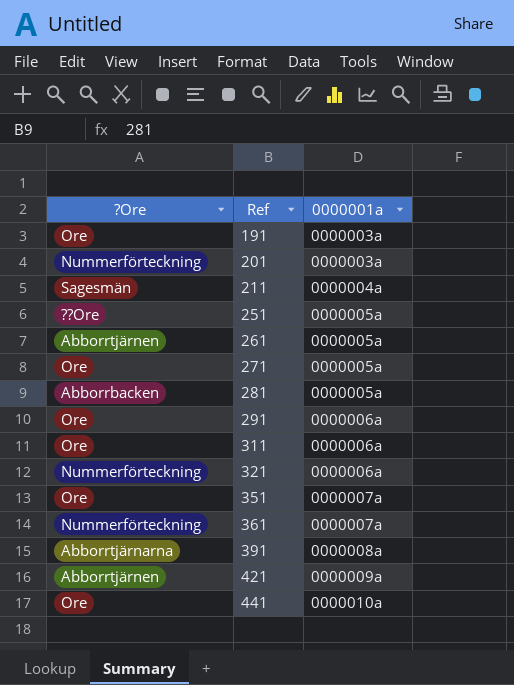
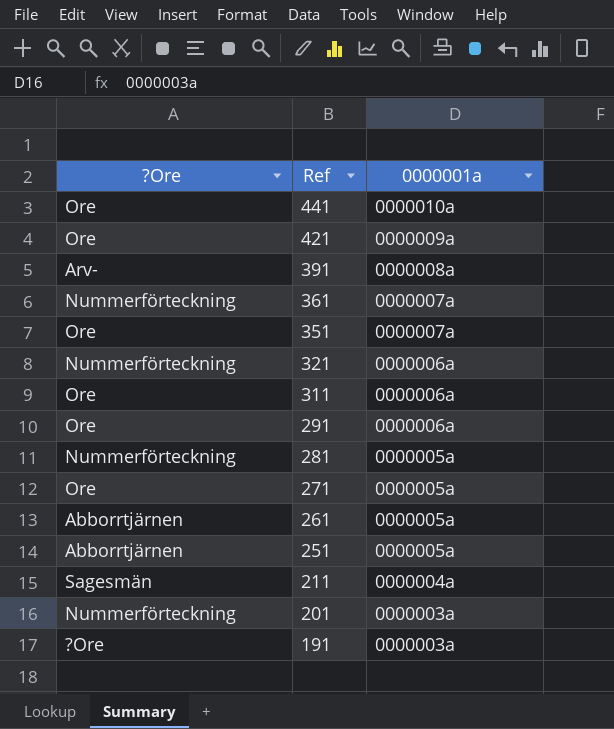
row order: Ref ascending -> Ref descending
421 | ?Ore: Abborrtjärnen -> Ore
391 | ?Ore: Abborrtjärnarna -> Arv-
281 | ?Ore: Abborrbacken -> Nummerförteckning
251 | ?Ore: ??Ore -> Abborrtjärnen
191 | ?Ore: Ore -> ?Ore

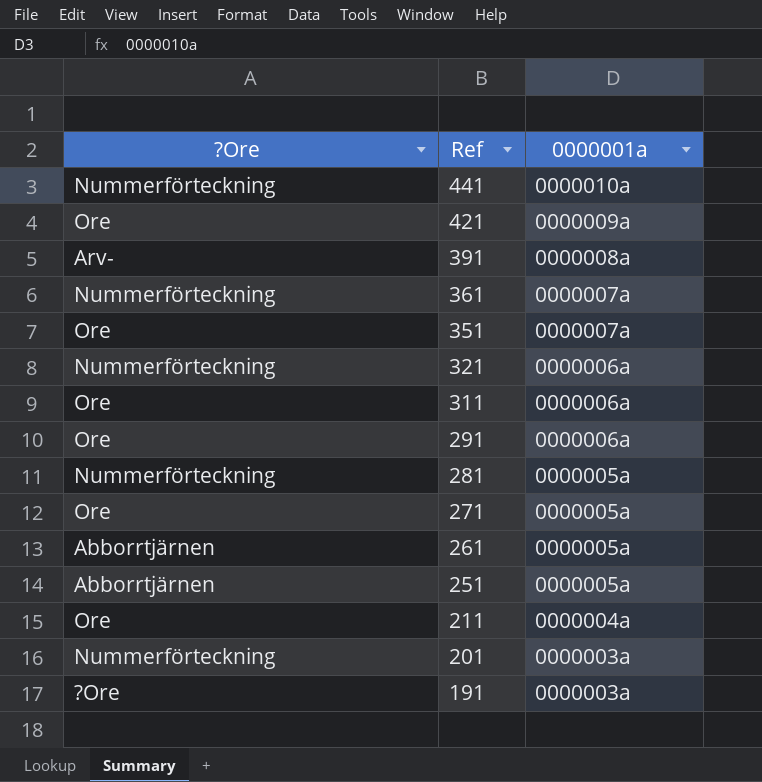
441 | ?Ore: Ore -> Nummerförteckning
211 | ?Ore: Sagesmän -> Ore

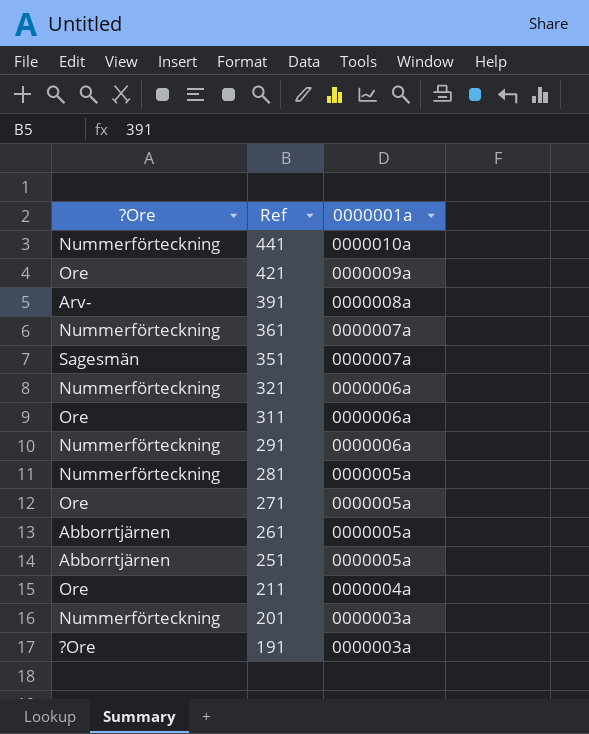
351 | ?Ore: Ore -> Sagesmän
291 | ?Ore: Ore -> Nummerförteckning

